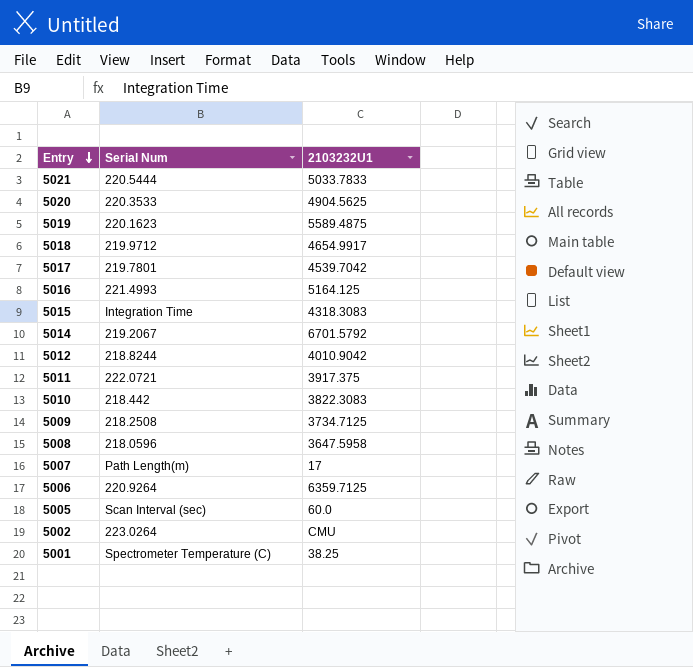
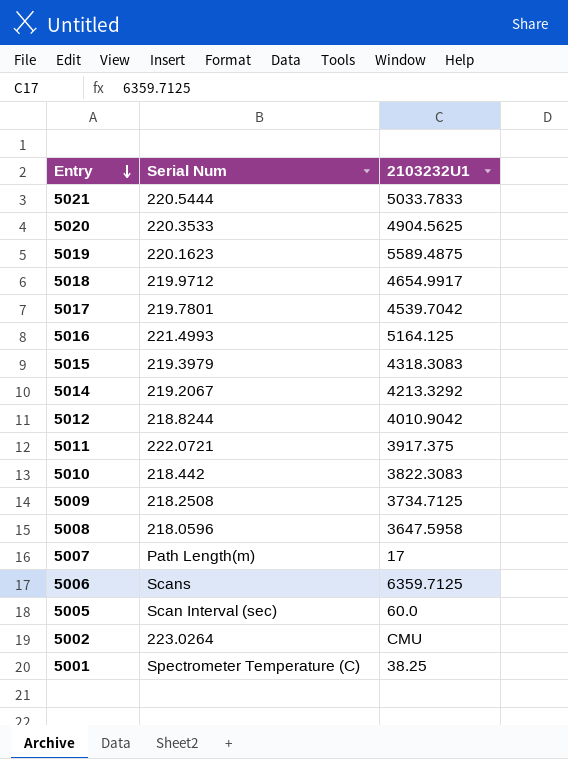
5015 | Serial Num: Integration Time -> 219.3979
5014 | 2103232U1: 6701.5792 -> 4213.3292
5006 | Serial Num: 220.9264 -> Scans

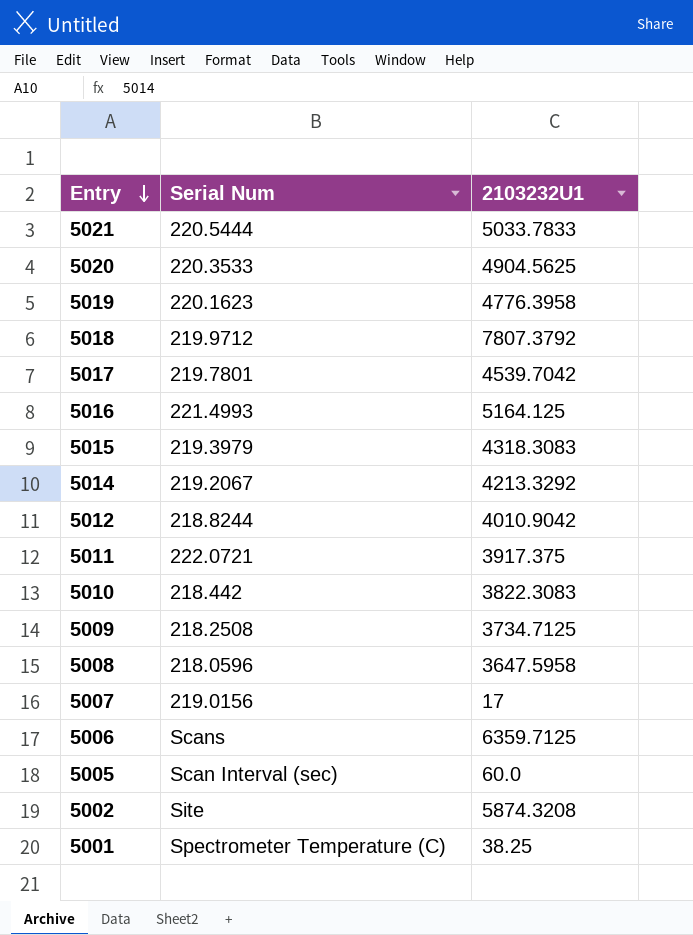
5019 | 2103232U1: 5589.4875 -> 4776.3958
5018 | 2103232U1: 4654.9917 -> 7807.3792
5007 | Serial Num: Path Length(m) -> 219.0156
5002 | Serial Num: 223.0264 -> Site
5002 | 2103232U1: CMU -> 5874.3208

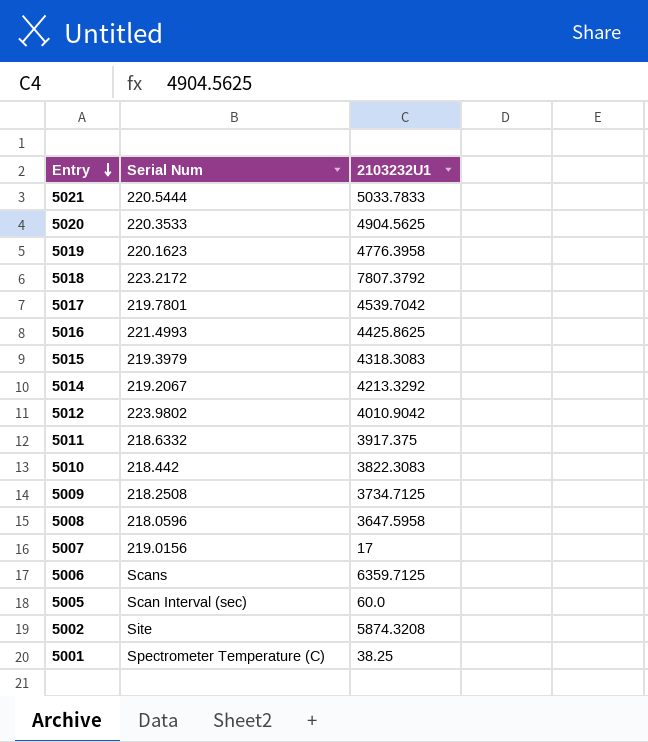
5018 | Serial Num: 219.9712 -> 223.2172
5016 | 2103232U1: 5164.125 -> 4425.8625
5012 | Serial Num: 218.8244 -> 223.9802
5011 | Serial Num: 222.0721 -> 218.6332

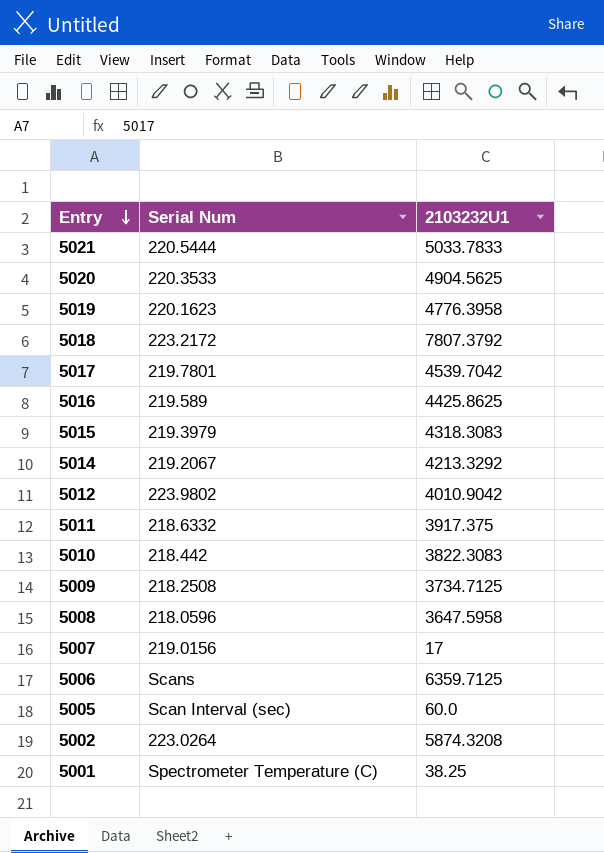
5016 | Serial Num: 221.4993 -> 219.589
5002 | Serial Num: Site -> 223.0264

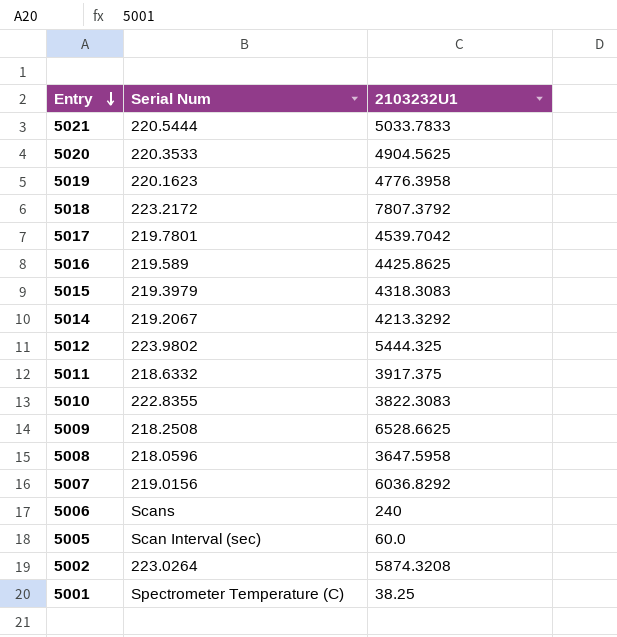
5012 | 2103232U1: 4010.9042 -> 5444.325
5010 | Serial Num: 218.442 -> 222.8355
5009 | 2103232U1: 3734.7125 -> 6528.6625
5007 | 2103232U1: 17 -> 6036.8292
5006 | 2103232U1: 6359.7125 -> 240

